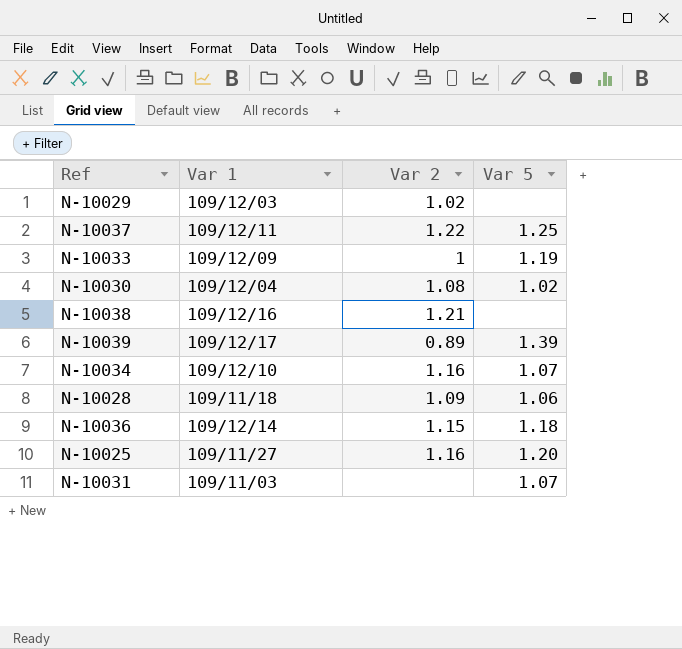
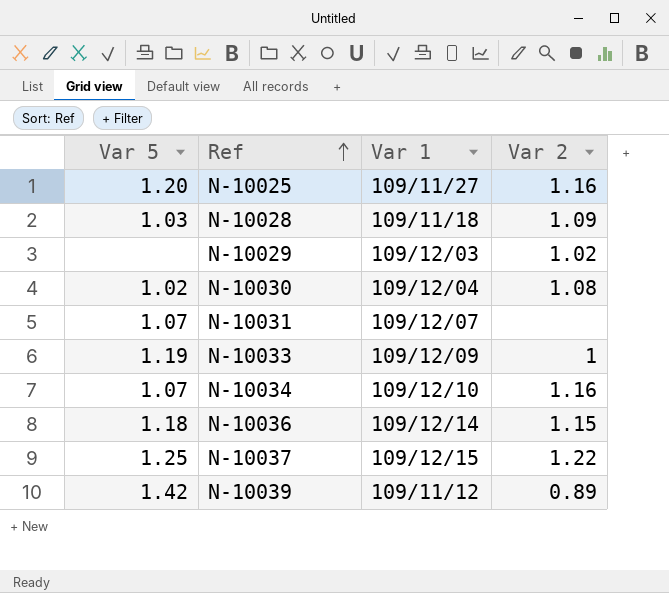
row order: none -> Ref ascending
column Var 5 | position: 4 -> 1
row N-10038: 109/12/16 | 1.21 | none -> none
N-10028 | Var 5: 1.06 -> 1.03
N-10031 | Var 1: 109/11/03 -> 109/12/07
N-10037 | Var 1: 109/12/11 -> 109/12/15
N-10039 | Var 5: 1.39 -> 1.42
N-10039 | Var 1: 109/12/17 -> 109/11/12

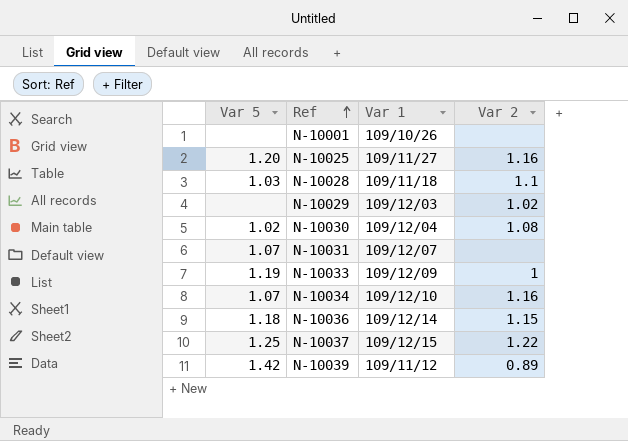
row N-10001: none -> none | 109/10/26 | none
N-10028 | Var 2: 1.09 -> 1.1

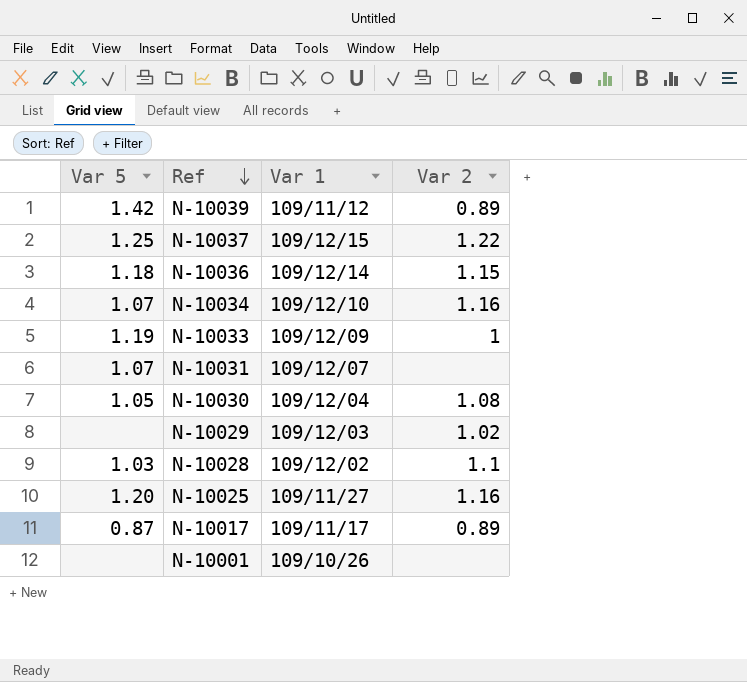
row order: Ref ascending -> Ref descending
N-10030 | Var 5: 1.02 -> 1.05
N-10028 | Var 1: 109/11/18 -> 109/12/02
row N-10017: none -> 0.87 | 109/11/17 | 0.89

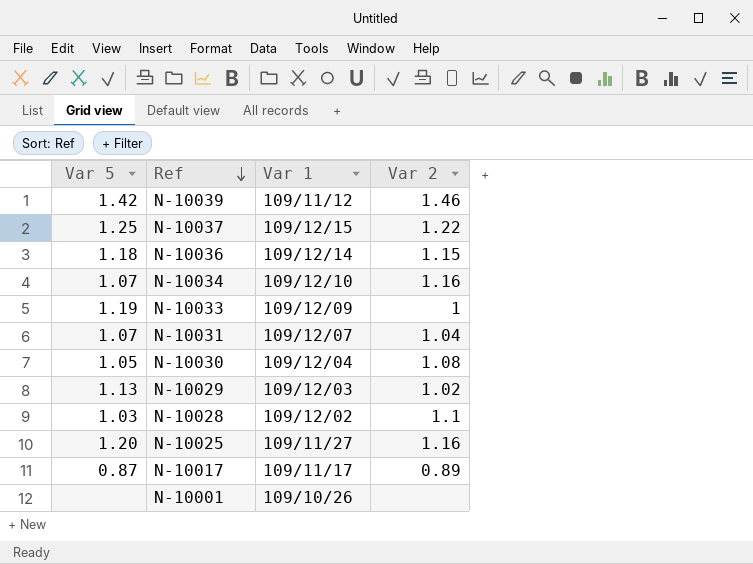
N-10039 | Var 2: 0.89 -> 1.46
N-10031 | Var 2: none -> 1.04
N-10029 | Var 5: none -> 1.13

